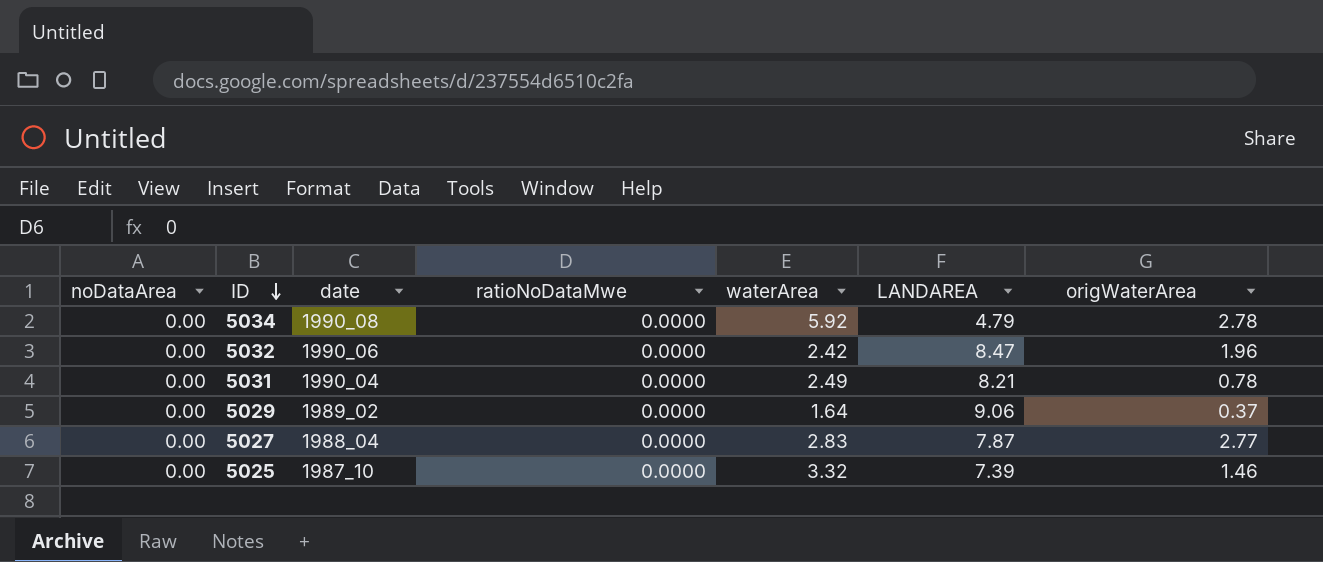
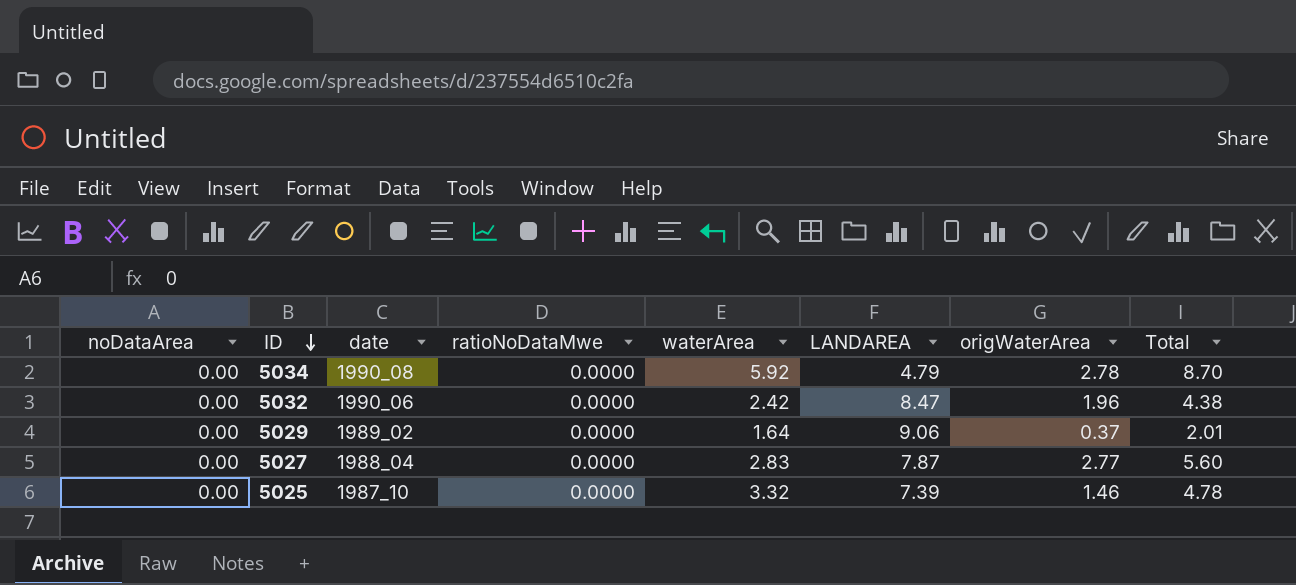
column Total | formula: none -> [waterArea] + [origWaterArea]
row 5031: 0.00 | 1990_04 | 0.0000 | 2.49 | 8.21 | 0.78 -> none

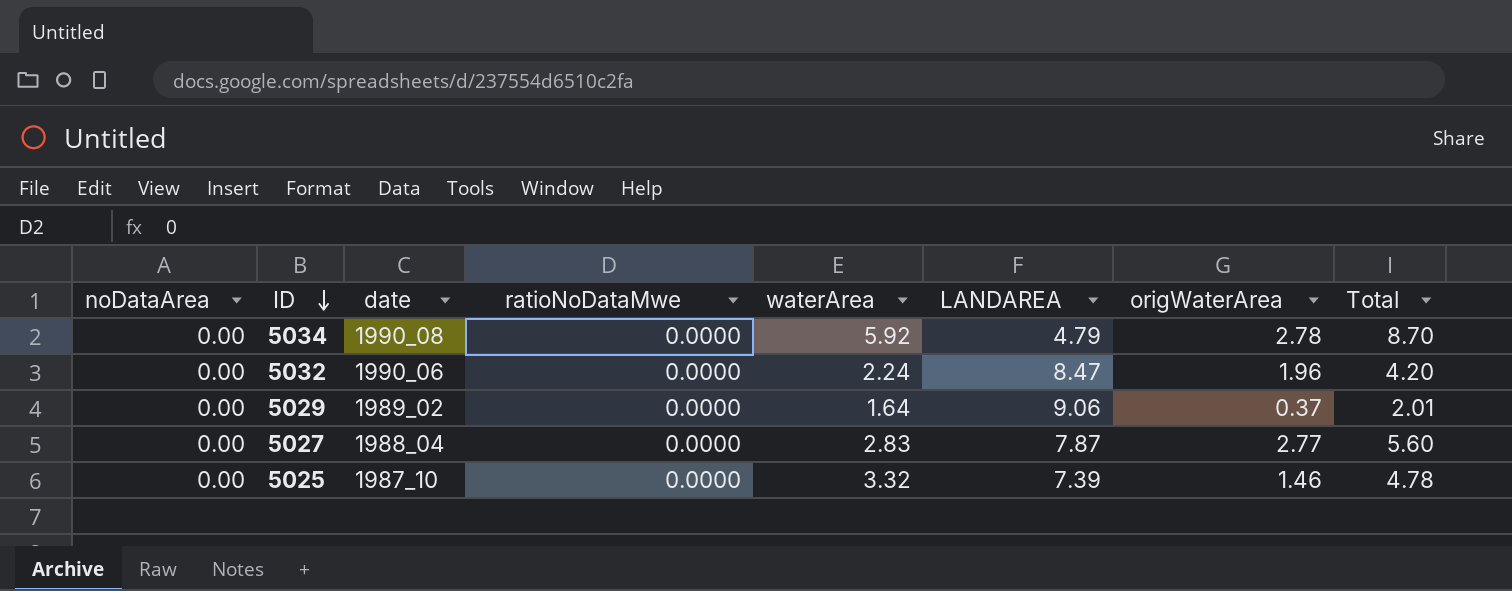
5032 | waterArea: 2.42 -> 2.24
5032 | Total: 4.38 -> 4.20

